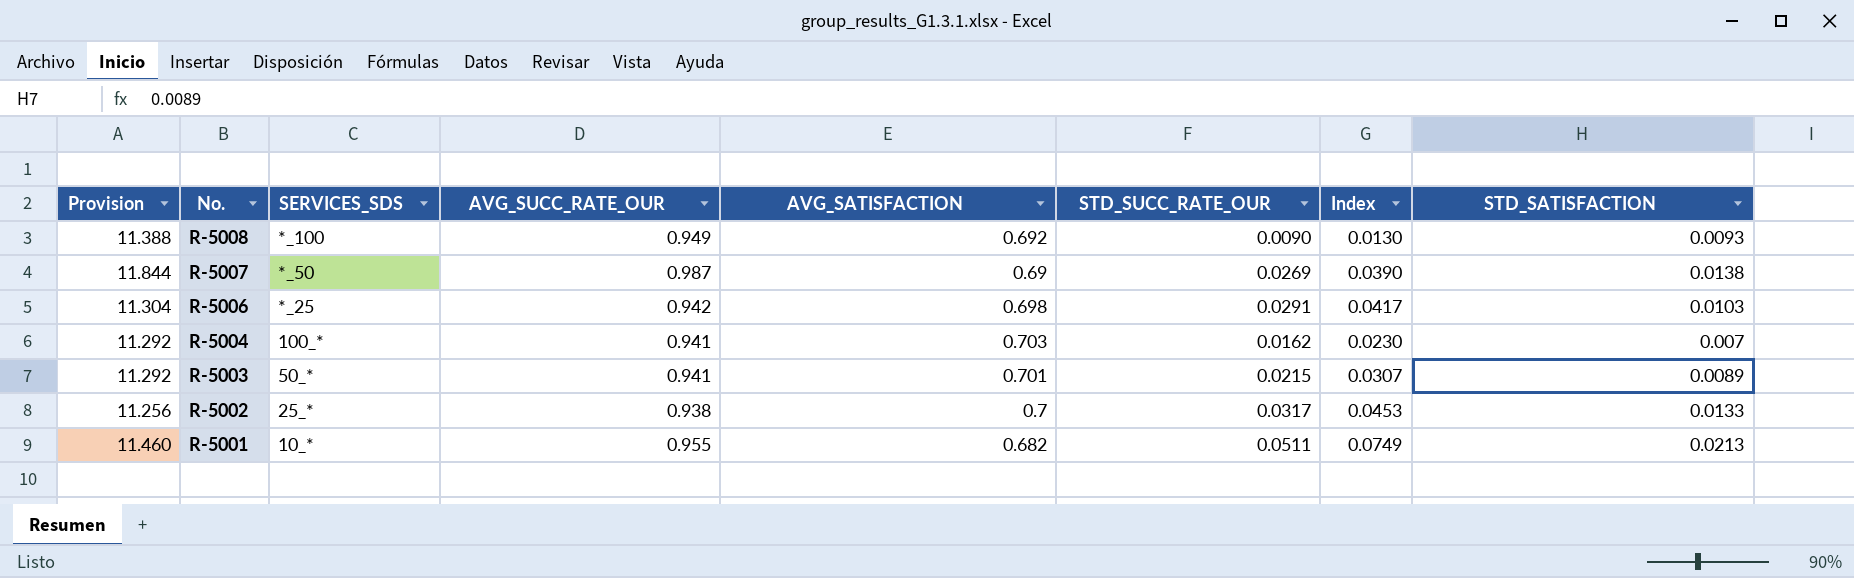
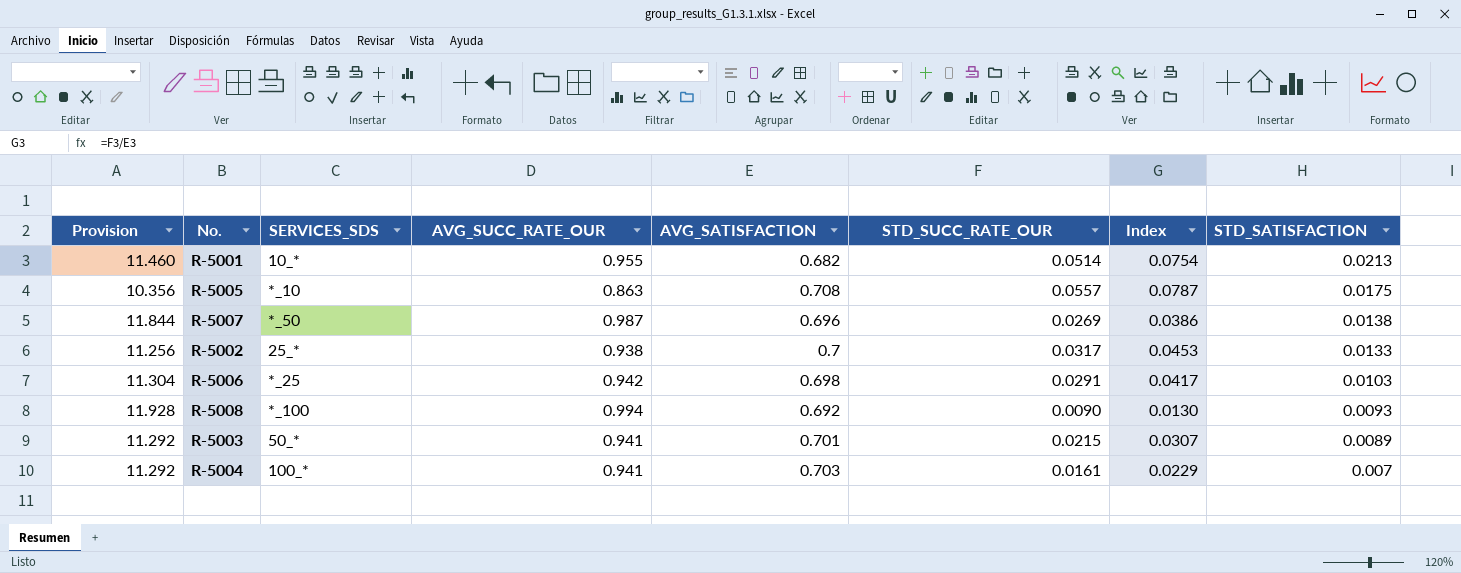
row order: No. descending -> STD_SATISFACTION descending
R-5001 | STD_SUCC_RATE_OUR: 0.0511 -> 0.0514
R-5001 | Index: 0.0749 -> 0.0754
row R-5005: none -> 10.356 | *_10 | 0.863 | 0.708 | 0.0557 | 0.0787 | 0.0175
R-5007 | AVG_SATISFACTION: 0.69 -> 0.696
R-5007 | Index: 0.0390 -> 0.0386
R-5008 | Provision: 11.388 -> 11.928
R-5008 | AVG_SUCC_RATE_OUR: 0.949 -> 0.994
R-5004 | STD_SUCC_RATE_OUR: 0.0162 -> 0.0161
R-5004 | Index: 0.0230 -> 0.0229

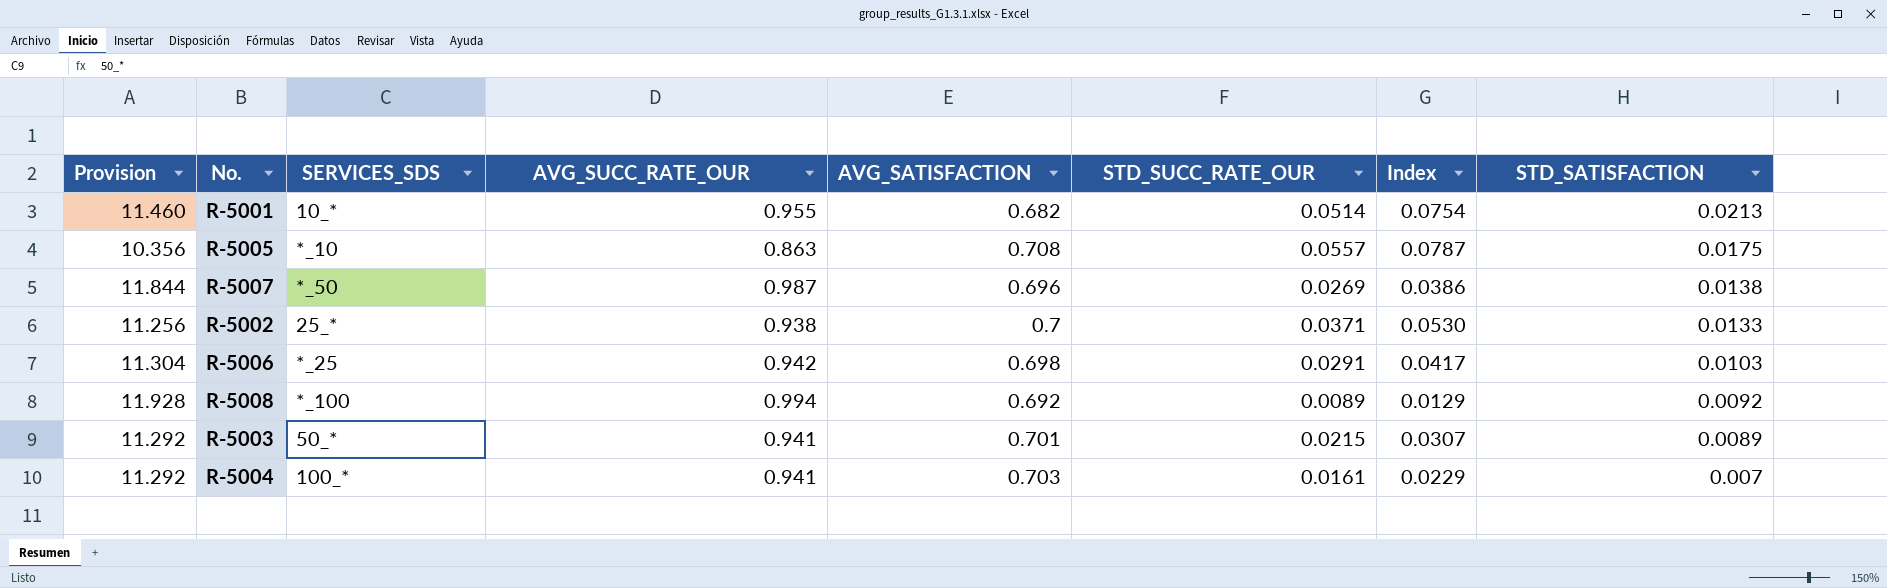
R-5002 | STD_SUCC_RATE_OUR: 0.0317 -> 0.0371
R-5002 | Index: 0.0453 -> 0.0530
R-5008 | STD_SUCC_RATE_OUR: 0.0090 -> 0.0089
R-5008 | Index: 0.0130 -> 0.0129
R-5008 | STD_SATISFACTION: 0.0093 -> 0.0092

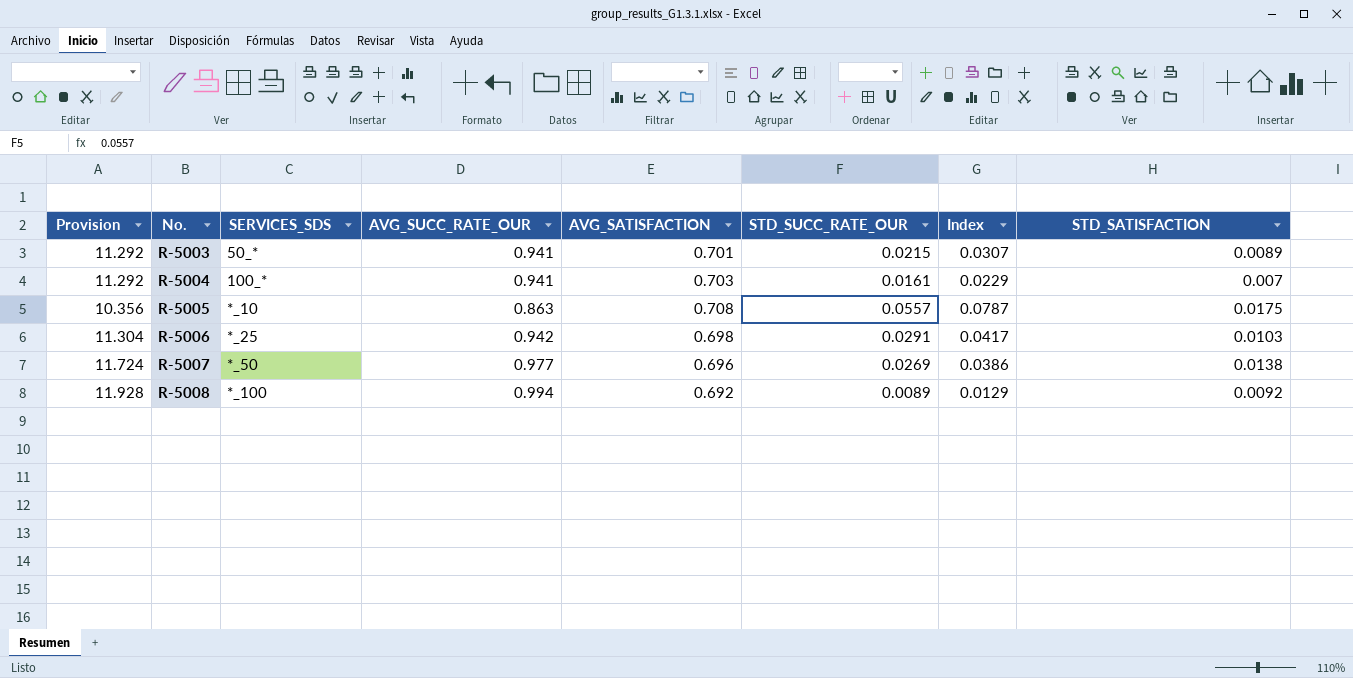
row order: STD_SATISFACTION descending -> No. ascending
row R-5001: 11.460 | 10_* | 0.955 | 0.682 | 0.0514 | 0.0754 | 0.0213 -> none
row R-5002: 11.256 | 25_* | 0.938 | 0.7 | 0.0371 | 0.0530 | 0.0133 -> none
R-5007 | Provision: 11.844 -> 11.724
R-5007 | AVG_SUCC_RATE_OUR: 0.987 -> 0.977

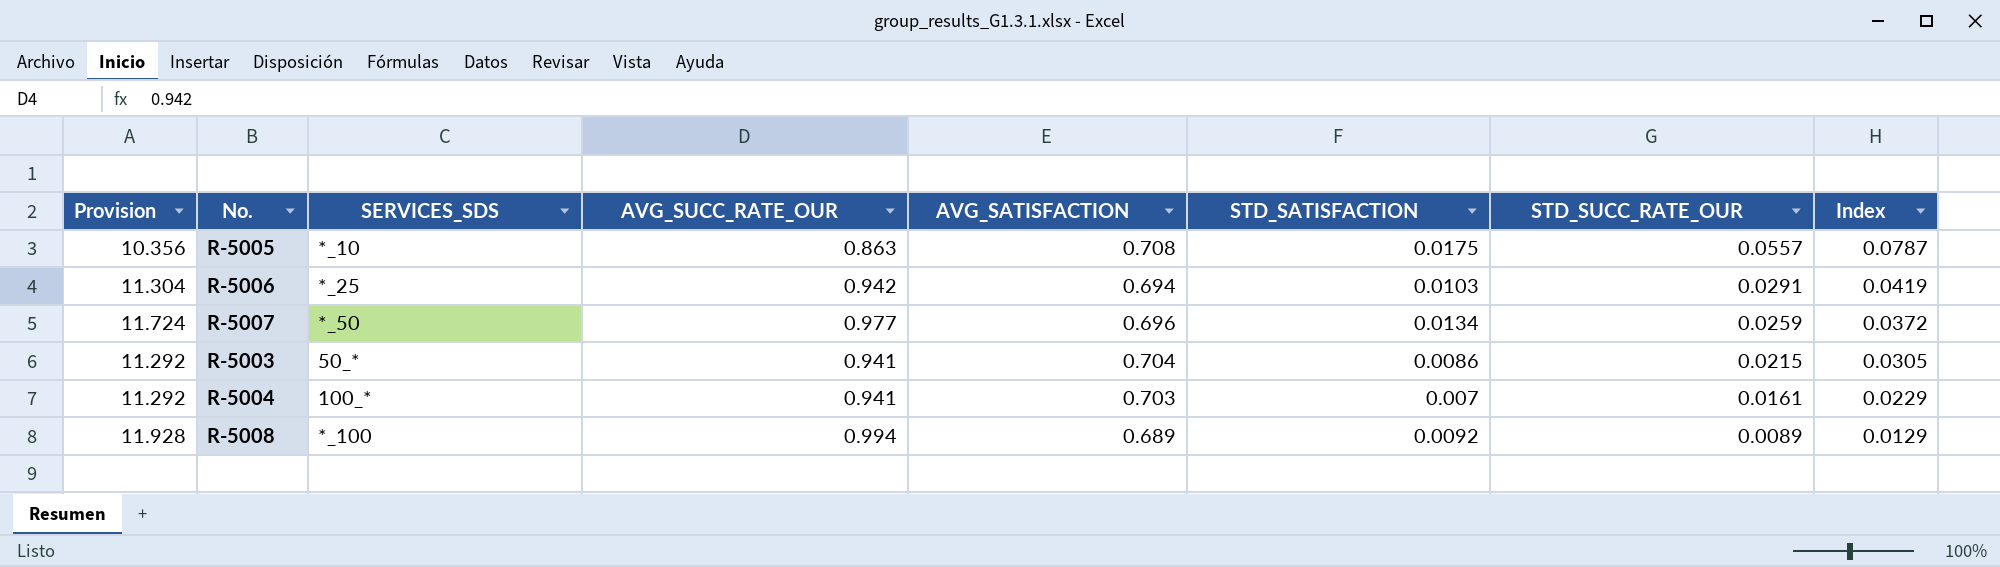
row order: No. ascending -> STD_SUCC_RATE_OUR descending
column STD_SATISFACTION | position: 8 -> 6
R-5006 | AVG_SATISFACTION: 0.698 -> 0.694
R-5006 | Index: 0.0417 -> 0.0419
R-5007 | STD_SATISFACTION: 0.0138 -> 0.0134
R-5007 | STD_SUCC_RATE_OUR: 0.0269 -> 0.0259
R-5007 | Index: 0.0386 -> 0.0372
R-5003 | AVG_SATISFACTION: 0.701 -> 0.704
R-5003 | STD_SATISFACTION: 0.0089 -> 0.0086
R-5003 | Index: 0.0307 -> 0.0305
R-5008 | AVG_SATISFACTION: 0.692 -> 0.689

